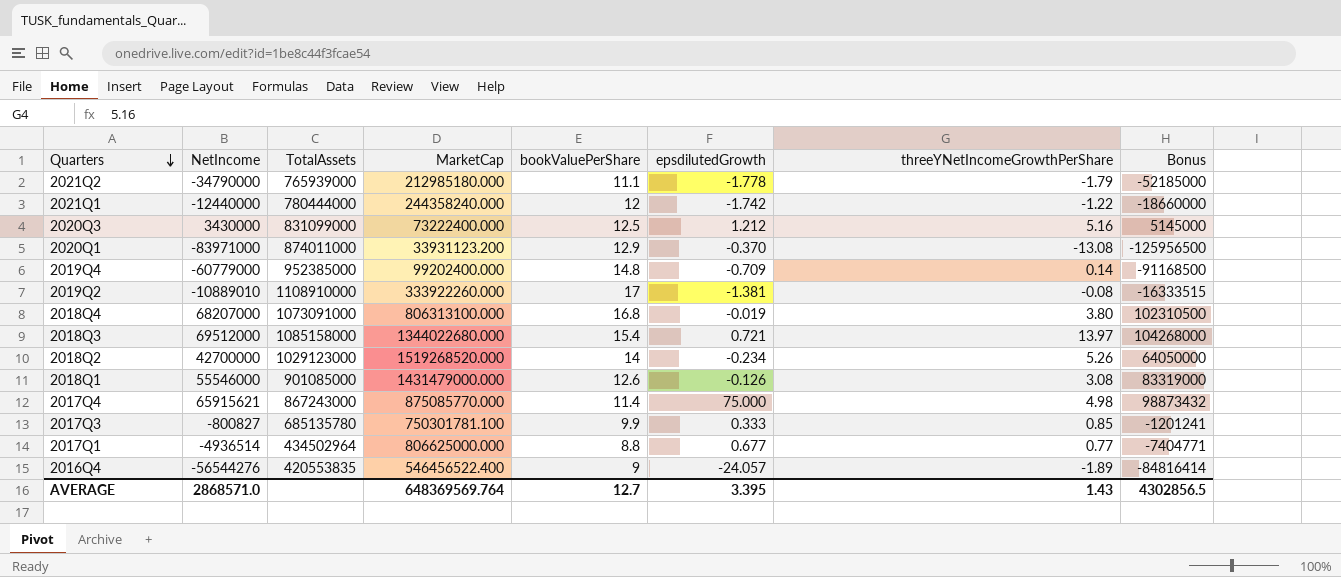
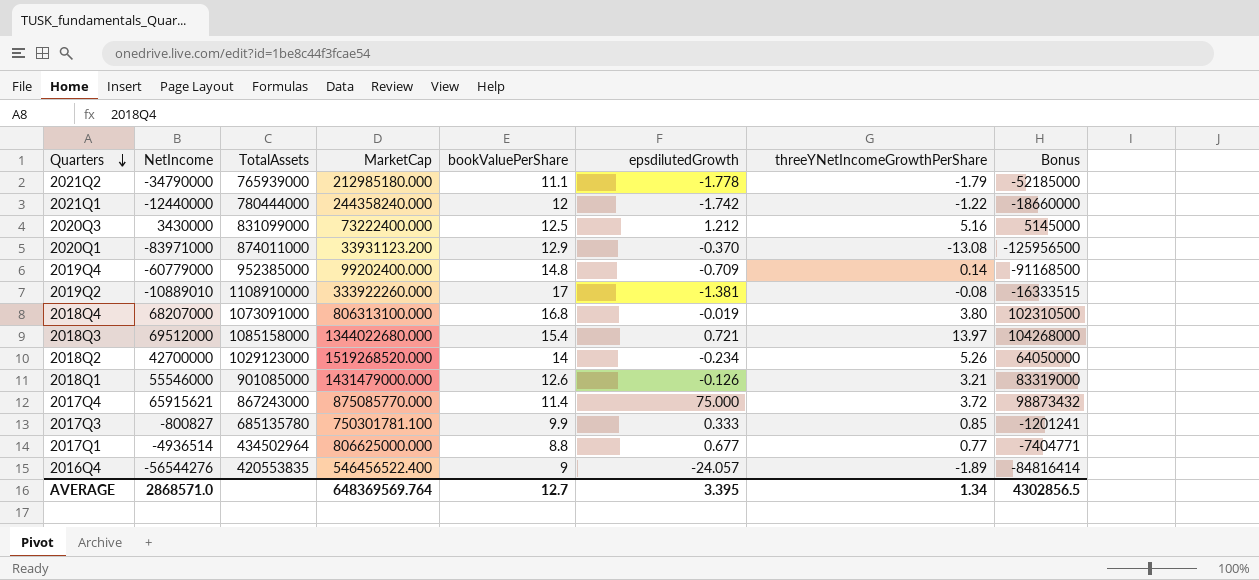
2018Q1 | threeYNetIncomeGrowthPerShare: 3.08 -> 3.21
2017Q4 | threeYNetIncomeGrowthPerShare: 4.98 -> 3.72
AVERAGE | threeYNetIncomeGrowthPerShare: 1.43 -> 1.34

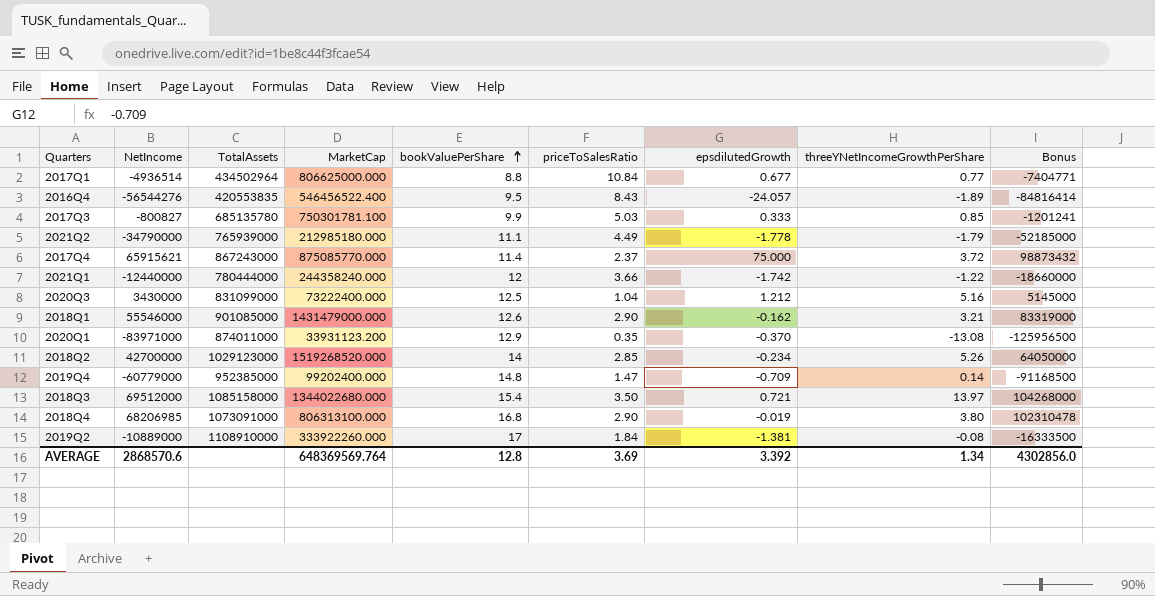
row order: Quarters descending -> bookValuePerShare ascending
column priceToSalesRatio | position: none -> 6
2016Q4 | bookValuePerShare: 9 -> 9.5
2018Q1 | epsdilutedGrowth: -0.126 -> -0.162
2018Q4 | NetIncome: 68207000 -> 68206985
2018Q4 | Bonus: 102310500 -> 102310478
2019Q2 | NetIncome: -10889010 -> -10889000
2019Q2 | Bonus: -16333515 -> -16333500
AVERAGE | NetIncome: 2868571.0 -> 2868570.6
AVERAGE | bookValuePerShare: 12.7 -> 12.8
AVERAGE | epsdilutedGrowth: 3.395 -> 3.392
AVERAGE | Bonus: 4302856.5 -> 4302856.0

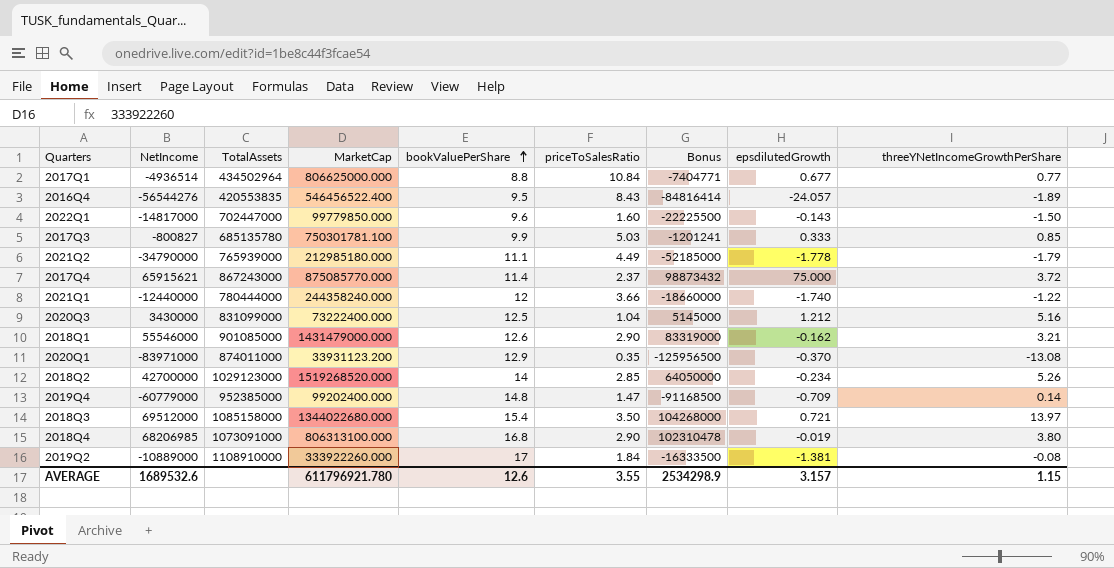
column Bonus | position: 9 -> 7
row 2022Q1: none -> -14817000 | 702447000 | 99779850.000 | 9.6 | 1.60 | -22225500 | -0.143 | -1.50
2021Q1 | epsdilutedGrowth: -1.742 -> -1.740
AVERAGE | NetIncome: 2868570.6 -> 1689532.6
AVERAGE | MarketCap: 648369569.764 -> 611796921.780
AVERAGE | bookValuePerShare: 12.8 -> 12.6
AVERAGE | priceToSalesRatio: 3.69 -> 3.55
AVERAGE | Bonus: 4302856.0 -> 2534298.9
AVERAGE | epsdilutedGrowth: 3.392 -> 3.157
AVERAGE | threeYNetIncomeGrowthPerShare: 1.34 -> 1.15

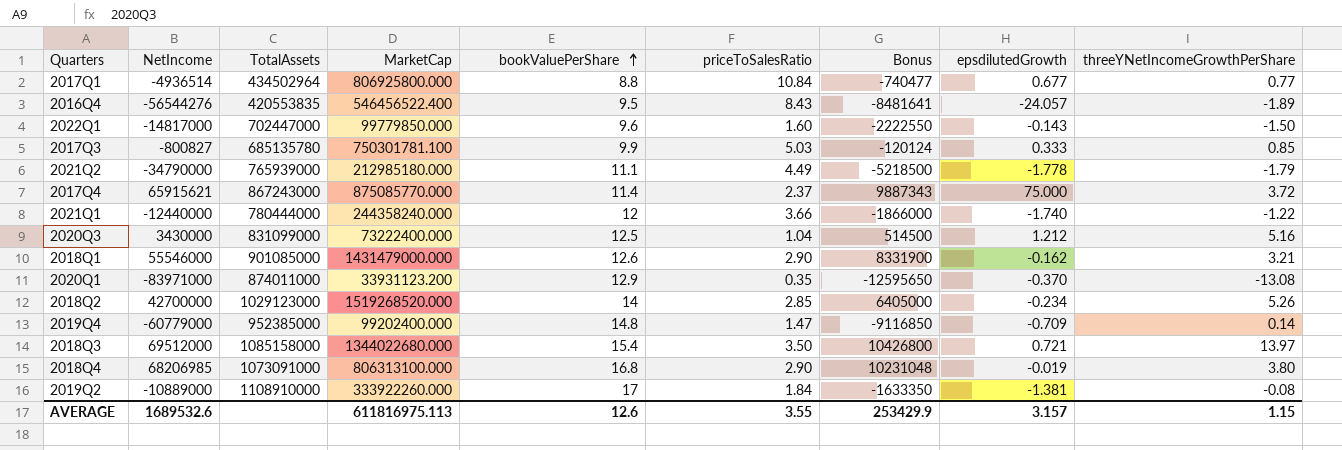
column Bonus | formula: [NetIncome] * 1.5 -> [NetIncome] * 0.15
2017Q1 | MarketCap: 806625000.000 -> 806925800.000
AVERAGE | MarketCap: 611796921.780 -> 611816975.113
AVERAGE | Bonus: 2534298.9 -> 253429.9

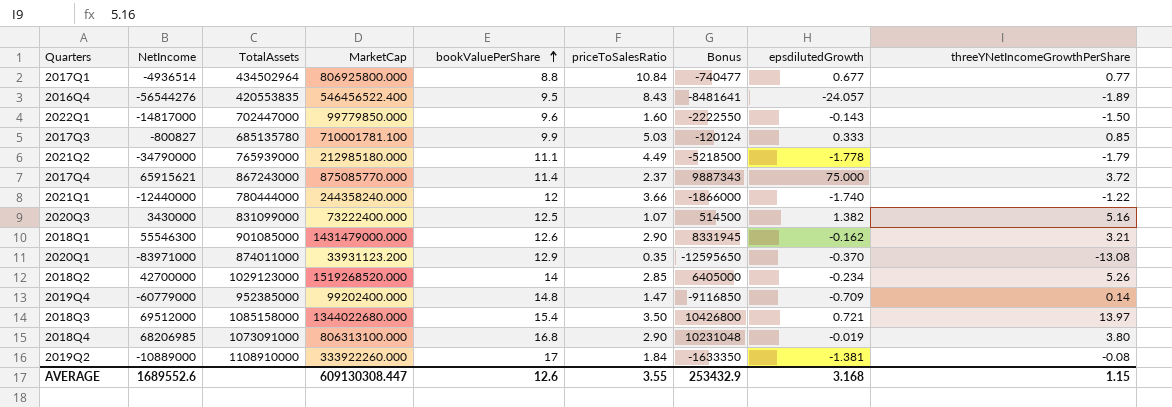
2017Q3 | MarketCap: 750301781.100 -> 710001781.100
2020Q3 | priceToSalesRatio: 1.04 -> 1.07
2020Q3 | epsdilutedGrowth: 1.212 -> 1.382
2018Q1 | NetIncome: 55546000 -> 55546300
2018Q1 | Bonus: 8331900 -> 8331945
AVERAGE | NetIncome: 1689532.6 -> 1689552.6
AVERAGE | MarketCap: 611816975.113 -> 609130308.447
AVERAGE | Bonus: 253429.9 -> 253432.9
AVERAGE | epsdilutedGrowth: 3.157 -> 3.168

